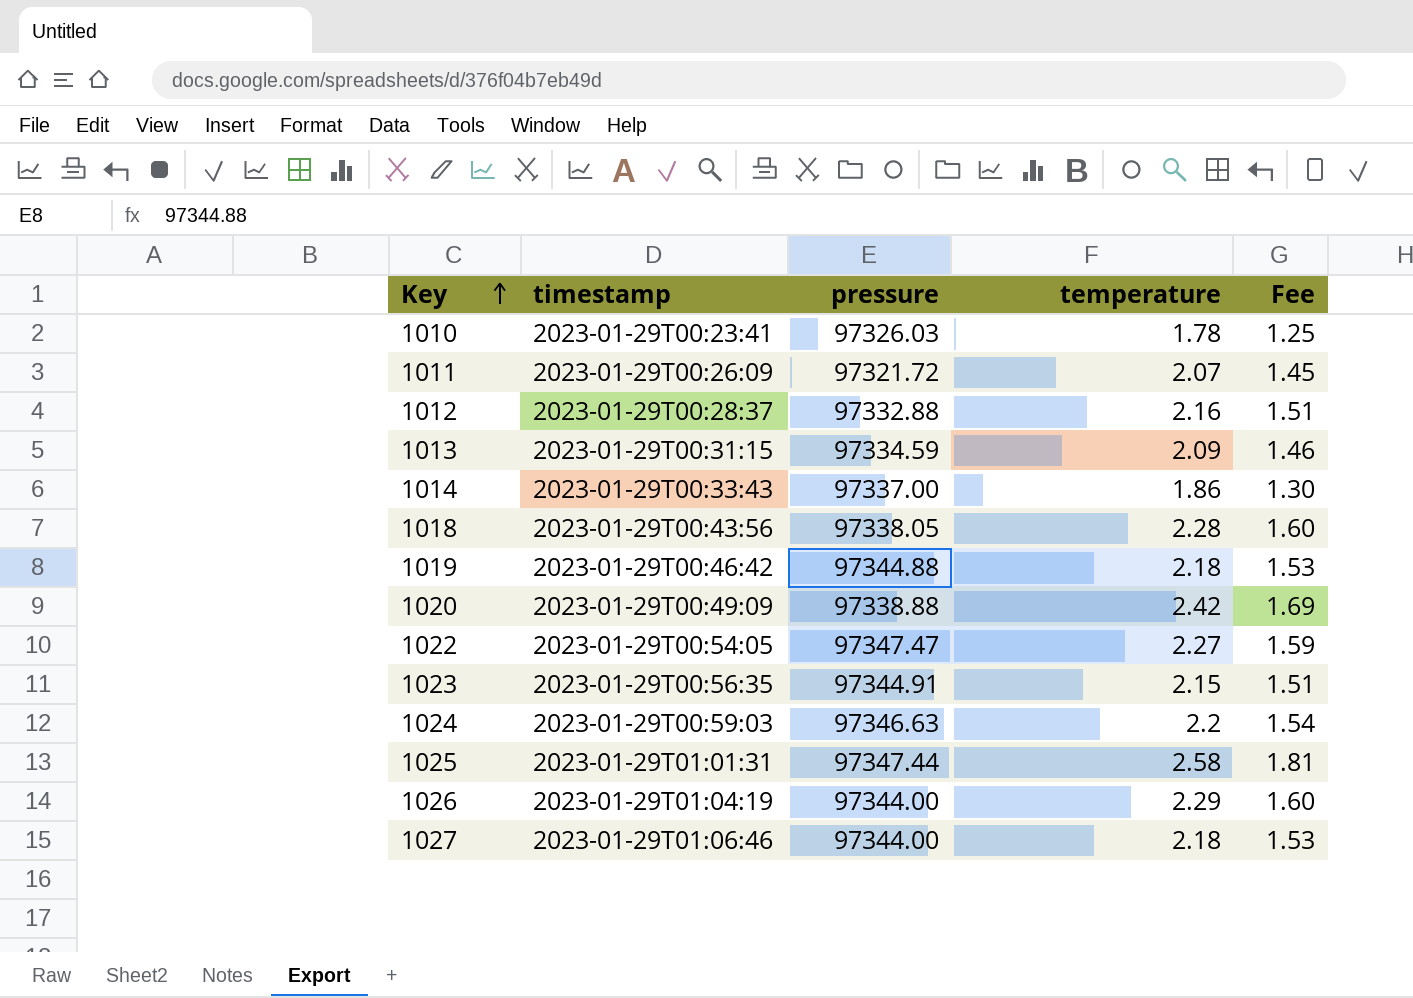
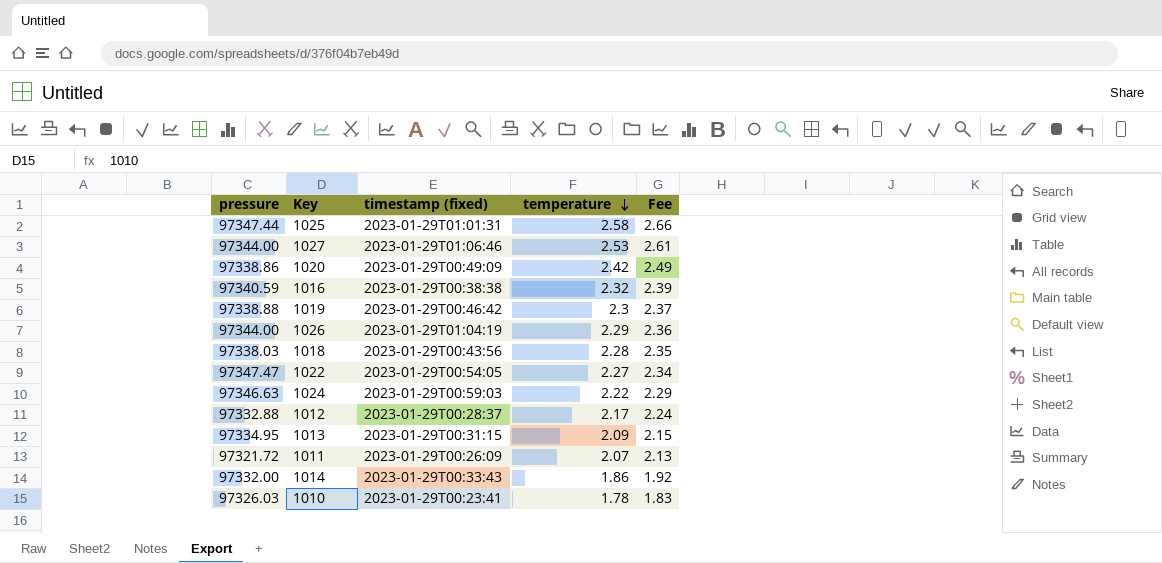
row order: Key ascending -> temperature descending
column pressure | position: 3 -> 1
column name: timestamp -> timestamp (fixed)
column Fee | formula: [temperature] * 0.7 -> [temperature] * 1.03
row 1023: 2023-01-29T00:56:35 | 97344.91 | 2.15 | 1.51 -> none
1027 | temperature: 2.18 -> 2.53
1020 | pressure: 97338.88 -> 97338.86
row 1016: none -> 97340.59 | 2023-01-29T00:38:38 | 2.32 | 2.39
1019 | pressure: 97344.88 -> 97338.88
1019 | temperature: 2.18 -> 2.3
1018 | pressure: 97338.05 -> 97338.03
1024 | temperature: 2.2 -> 2.22
1012 | temperature: 2.16 -> 2.17
1013 | pressure: 97334.59 -> 97334.95
1014 | pressure: 97337.00 -> 97332.00

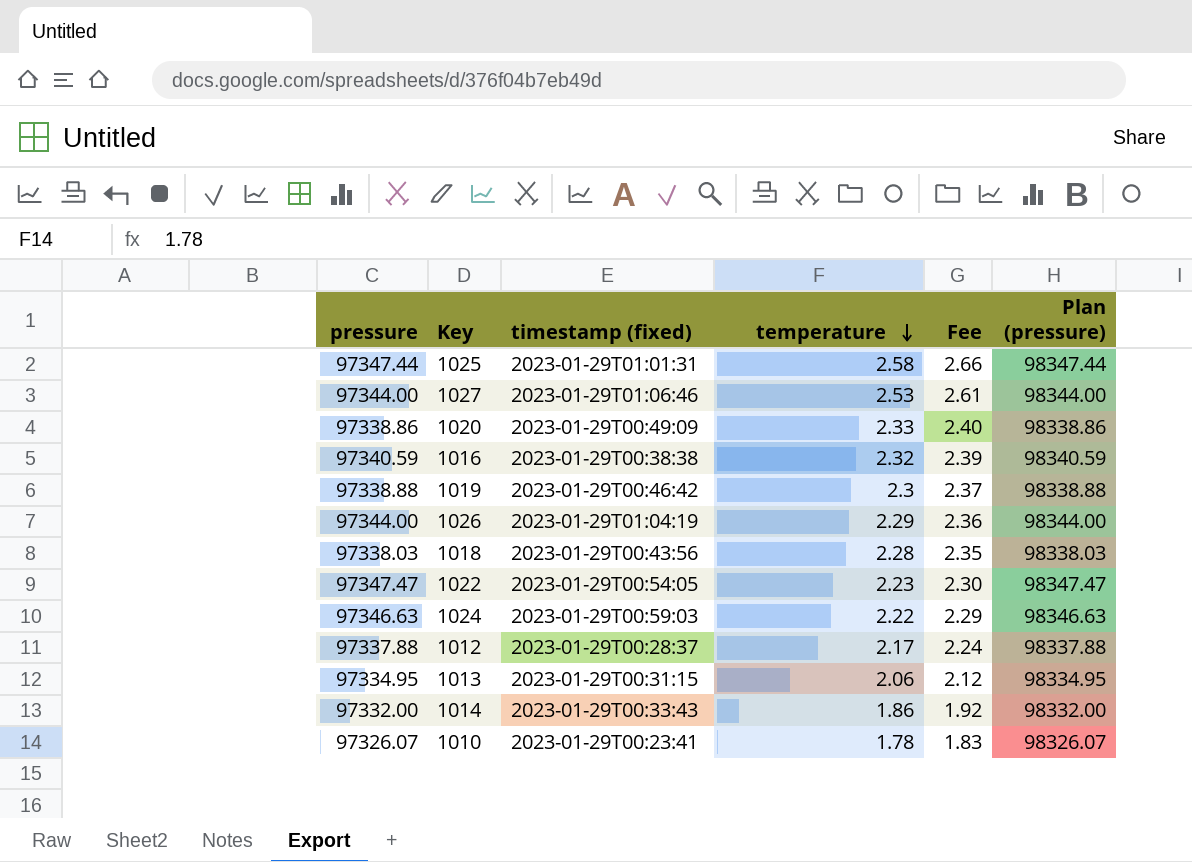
column Plan (pressure) | formula: none -> [pressure] + 1000
row 1011: 97321.72 | 2023-01-29T00:26:09 | 2.07 | 2.13 -> none
1020 | temperature: 2.42 -> 2.33
1020 | Fee: 2.49 -> 2.40
1022 | temperature: 2.27 -> 2.23
1022 | Fee: 2.34 -> 2.30
1012 | pressure: 97332.88 -> 97337.88
1013 | temperature: 2.09 -> 2.06
1013 | Fee: 2.15 -> 2.12
1010 | pressure: 97326.03 -> 97326.07

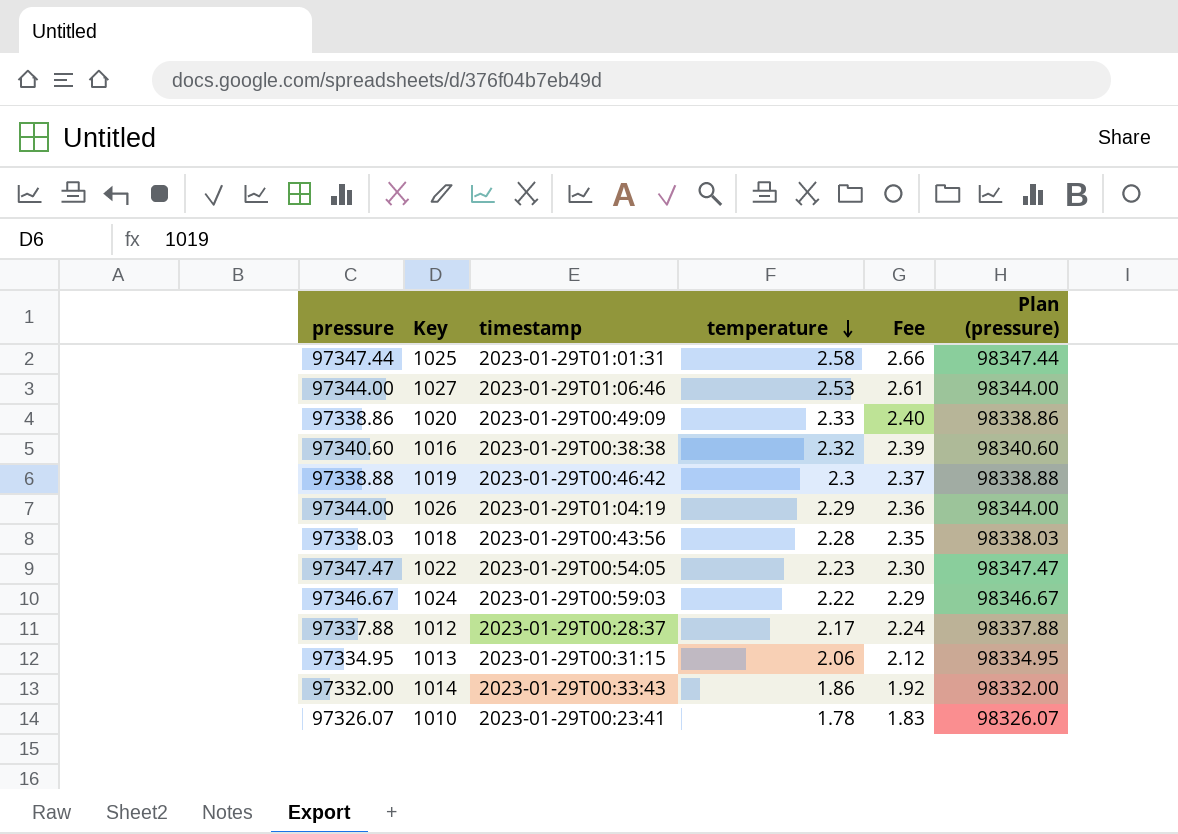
column name: timestamp (fixed) -> timestamp
1016 | pressure: 97340.59 -> 97340.60
1016 | Plan (pressure): 98340.59 -> 98340.60
1024 | pressure: 97346.63 -> 97346.67
1024 | Plan (pressure): 98346.63 -> 98346.67

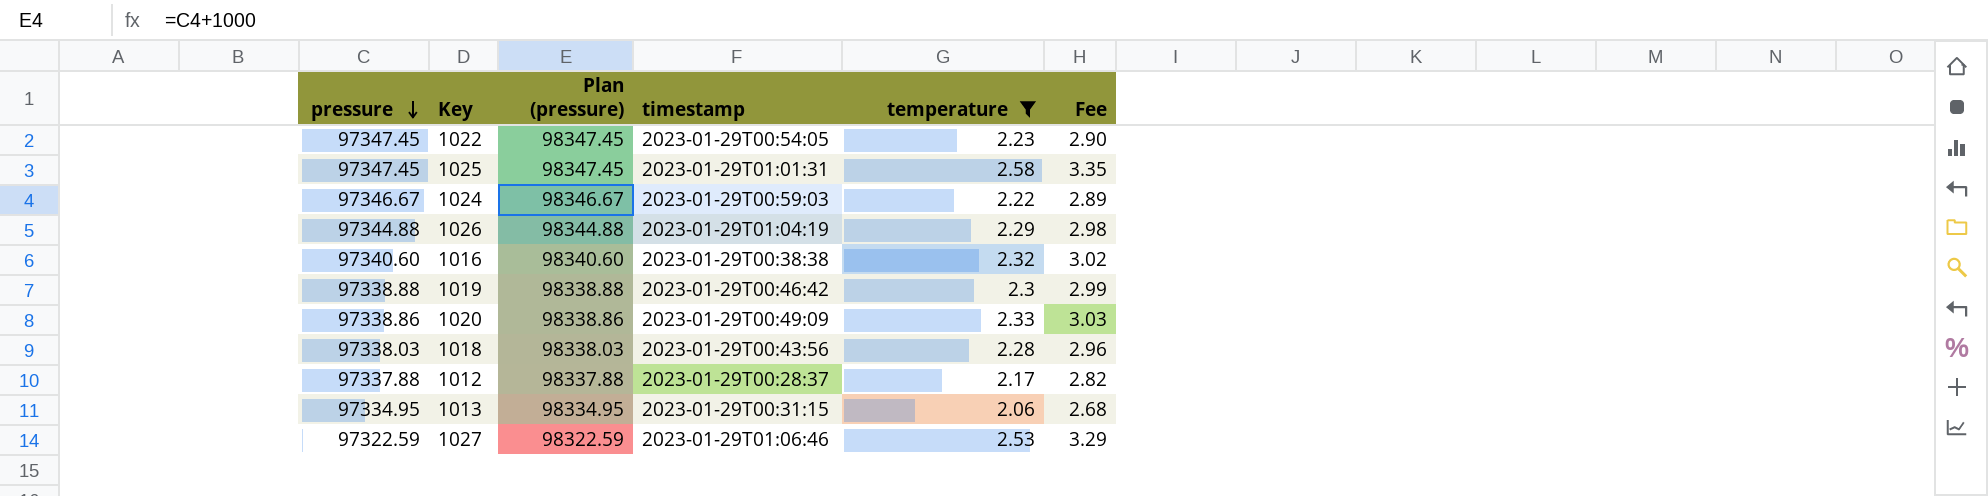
filter: none -> temperature >= 2.06
row order: temperature descending -> pressure descending
column Plan (pressure) | position: 6 -> 3
column Fee | formula: [temperature] * 1.03 -> [temperature] * 1.3
1022 | pressure: 97347.47 -> 97347.45
1022 | Plan (pressure): 98347.47 -> 98347.45
1025 | pressure: 97347.44 -> 97347.45
1025 | Plan (pressure): 98347.44 -> 98347.45
1026 | pressure: 97344.00 -> 97344.88
1026 | Plan (pressure): 98344.00 -> 98344.88
1027 | pressure: 97344.00 -> 97322.59
1027 | Plan (pressure): 98344.00 -> 98322.59

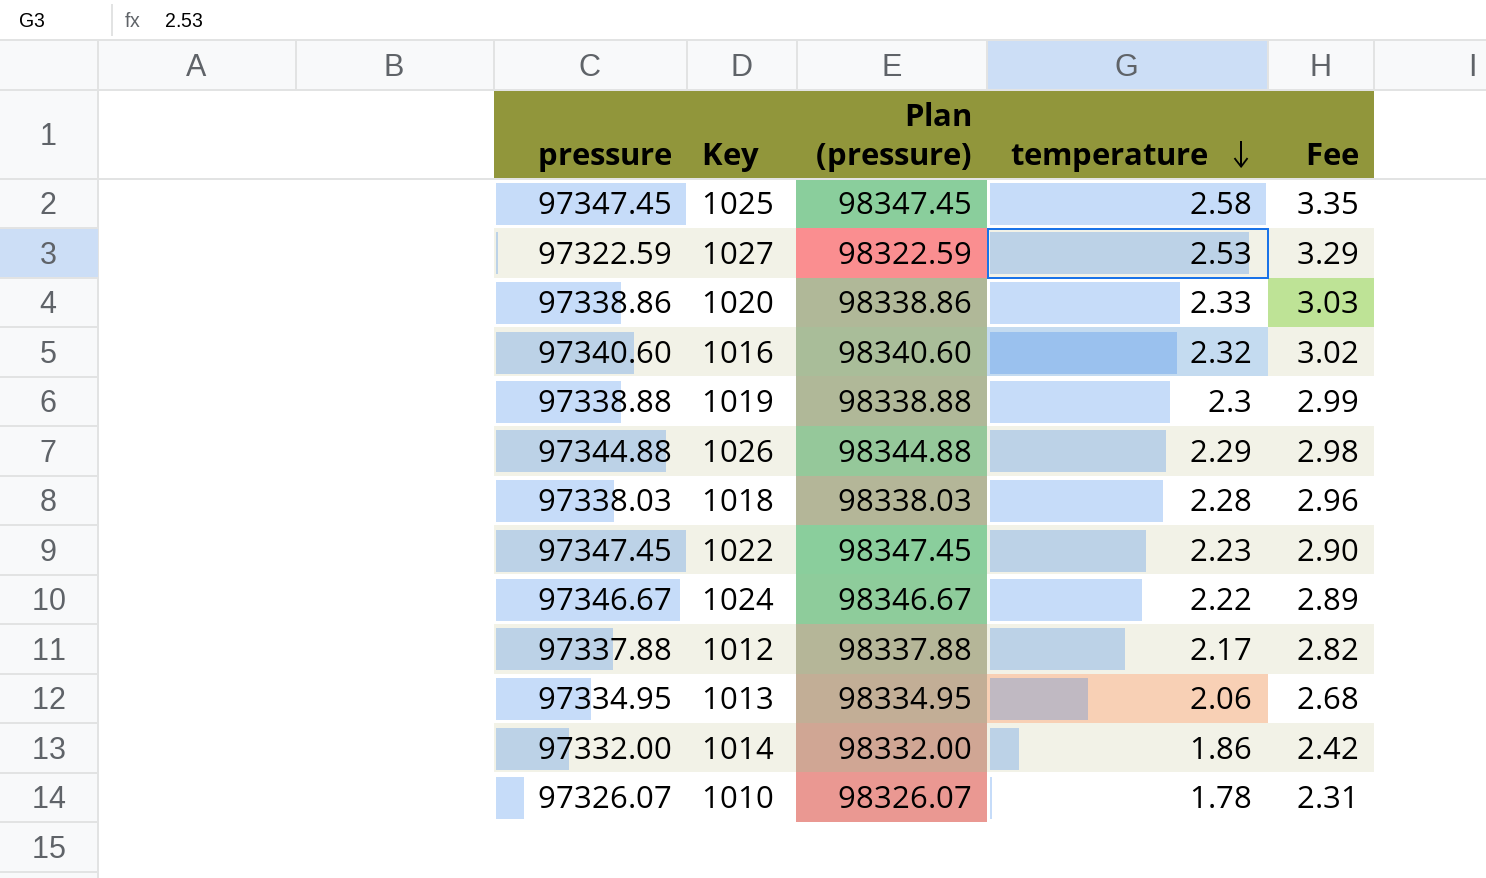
filter: temperature >= 2.06 -> none
row order: pressure descending -> temperature descending
column timestamp | position: 4 -> none

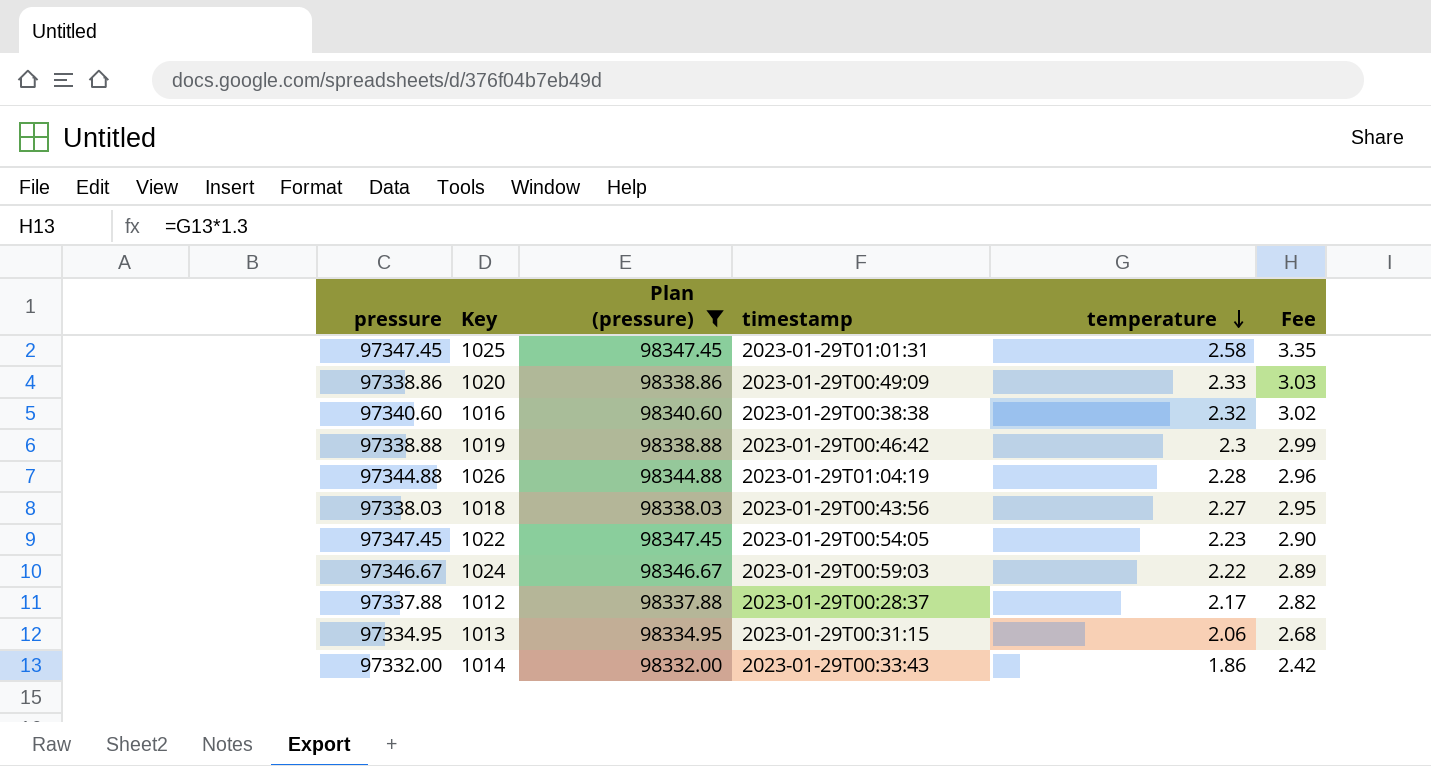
filter: none -> Plan (pressure) >= 98332.00
column timestamp | position: none -> 4
1026 | temperature: 2.29 -> 2.28
1026 | Fee: 2.98 -> 2.96
1018 | temperature: 2.28 -> 2.27
1018 | Fee: 2.96 -> 2.95

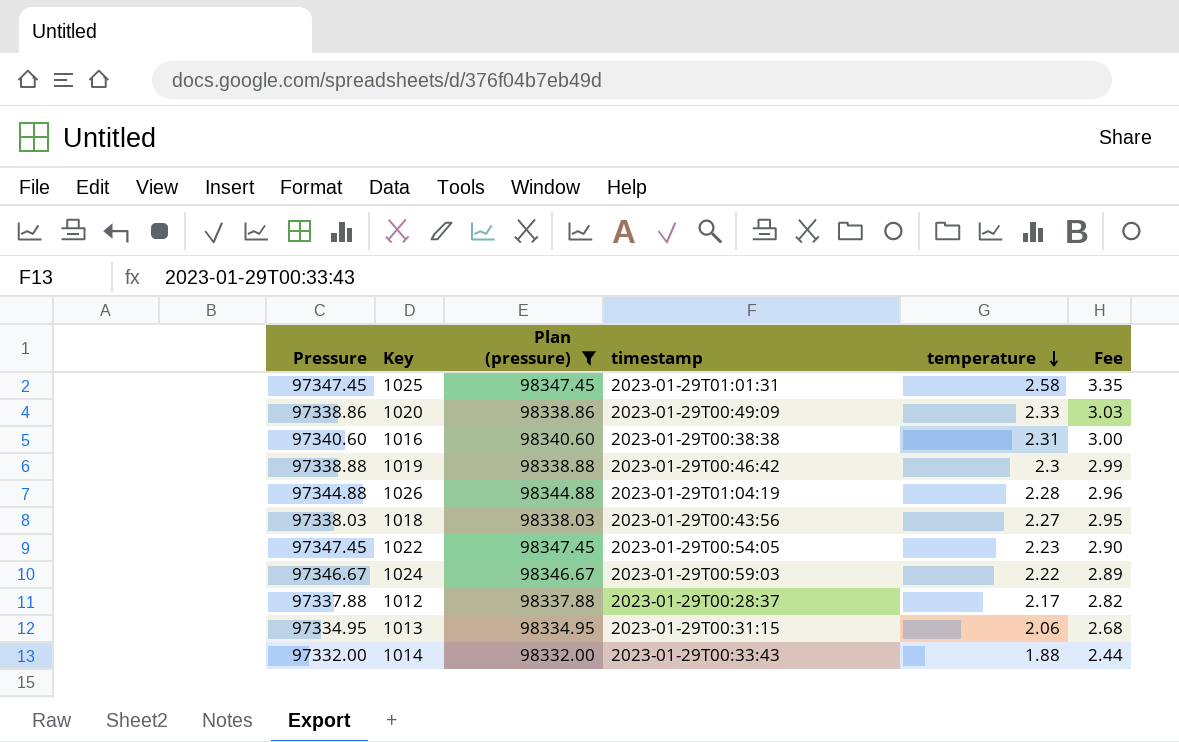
column name: pressure -> Pressure
1016 | temperature: 2.32 -> 2.31
1016 | Fee: 3.02 -> 3.00
1014 | temperature: 1.86 -> 1.88
1014 | Fee: 2.42 -> 2.44

